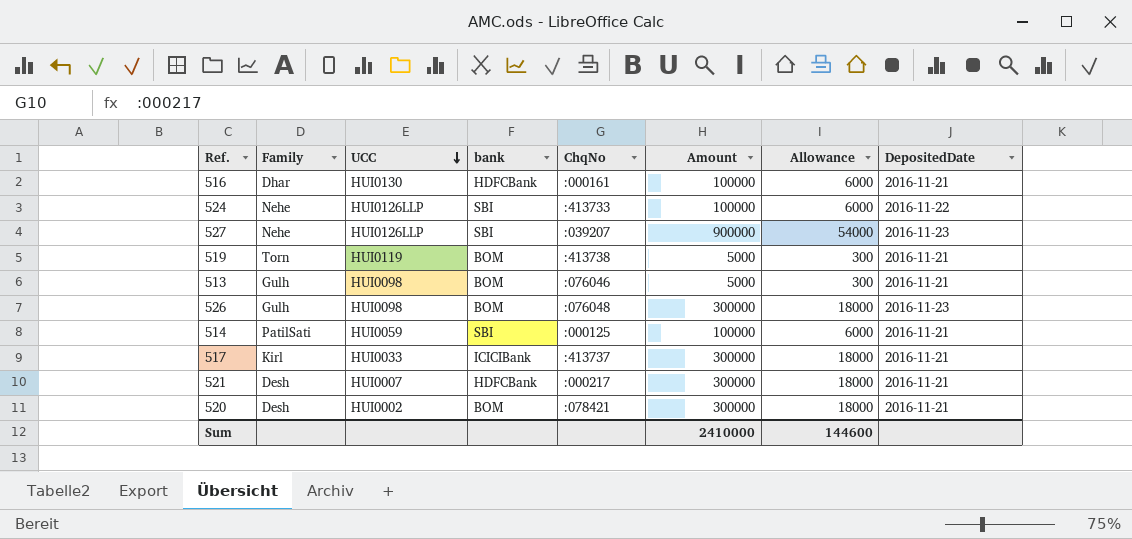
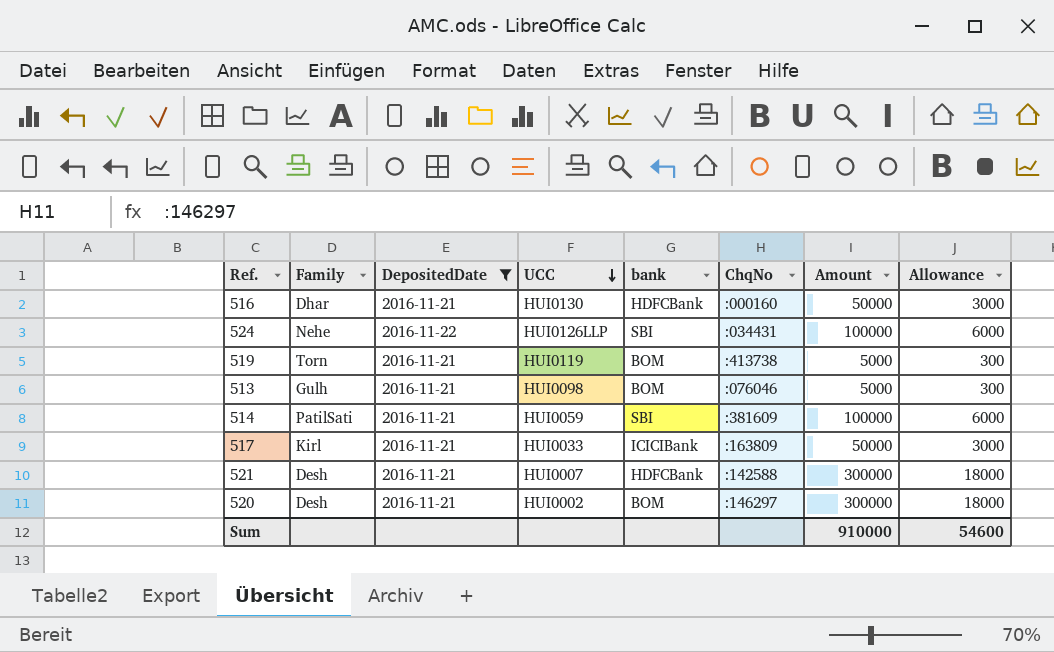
filter: none -> DepositedDate != 2016-11-23
column DepositedDate | position: 8 -> 3
516 | ChqNo: :000161 -> :000160
516 | Amount: 100000 -> 50000
516 | Allowance: 6000 -> 3000
524 | ChqNo: :413733 -> :034431
514 | ChqNo: :000125 -> :381609
517 | ChqNo: :413737 -> :163809
517 | Amount: 300000 -> 50000
517 | Allowance: 18000 -> 3000
521 | ChqNo: :000217 -> :142588
520 | ChqNo: :078421 -> :146297
Sum | Amount: 2410000 -> 910000
Sum | Allowance: 144600 -> 54600

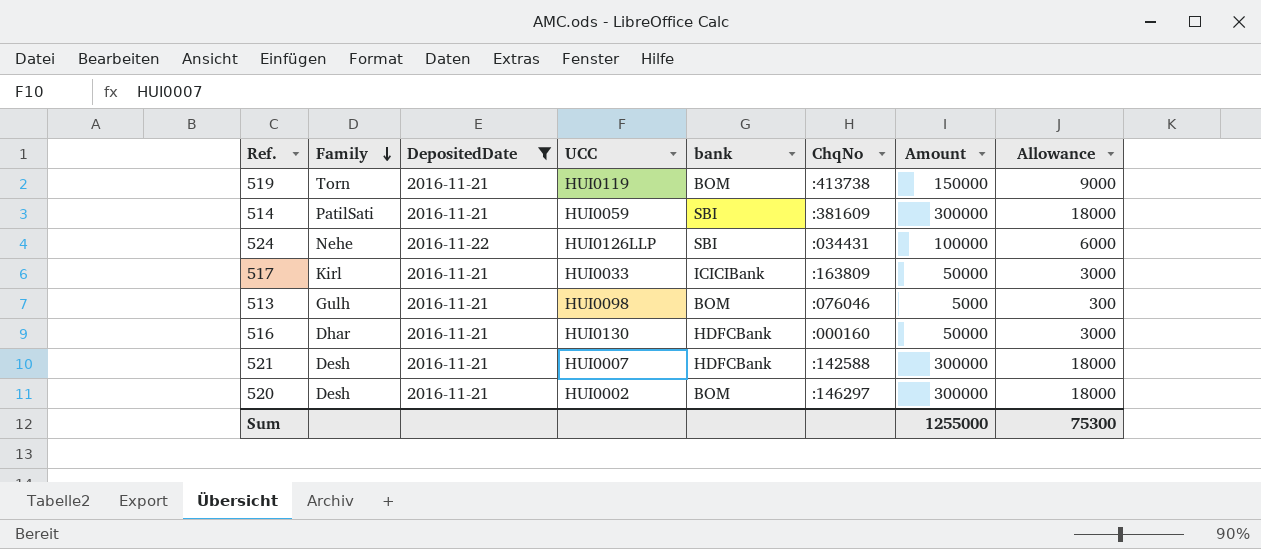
row order: UCC descending -> Family descending
519 | Amount: 5000 -> 150000
519 | Allowance: 300 -> 9000
514 | Amount: 100000 -> 300000
514 | Allowance: 6000 -> 18000
Sum | Amount: 910000 -> 1255000
Sum | Allowance: 54600 -> 75300

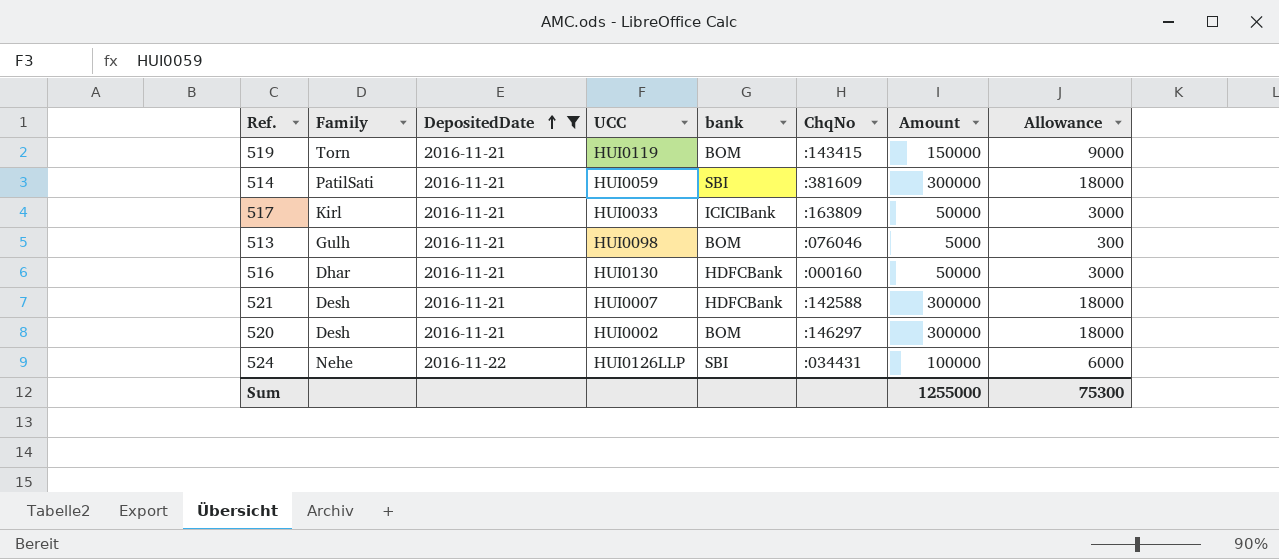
row order: Family descending -> DepositedDate ascending
519 | ChqNo: :413738 -> :143415

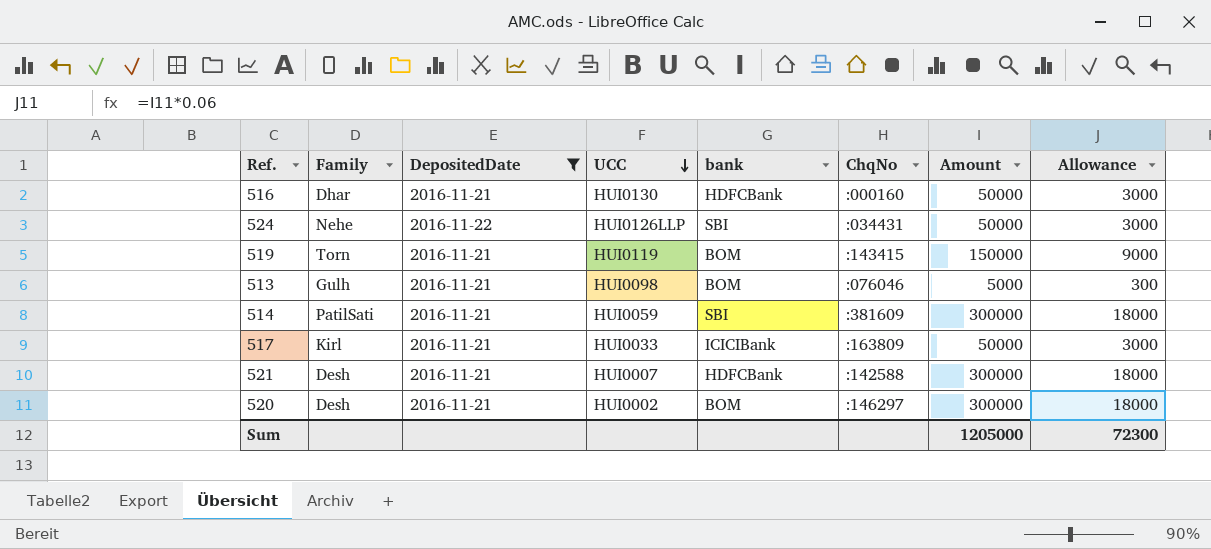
row order: DepositedDate ascending -> UCC descending
524 | Amount: 100000 -> 50000
524 | Allowance: 6000 -> 3000
Sum | Amount: 1255000 -> 1205000
Sum | Allowance: 75300 -> 72300

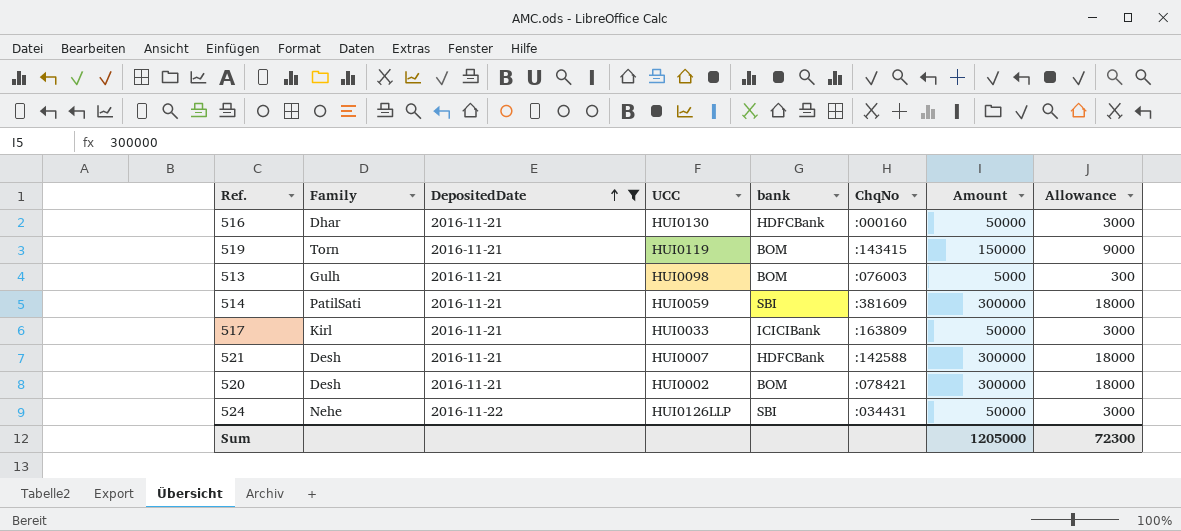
row order: UCC descending -> DepositedDate ascending
513 | ChqNo: :076046 -> :076003
520 | ChqNo: :146297 -> :078421

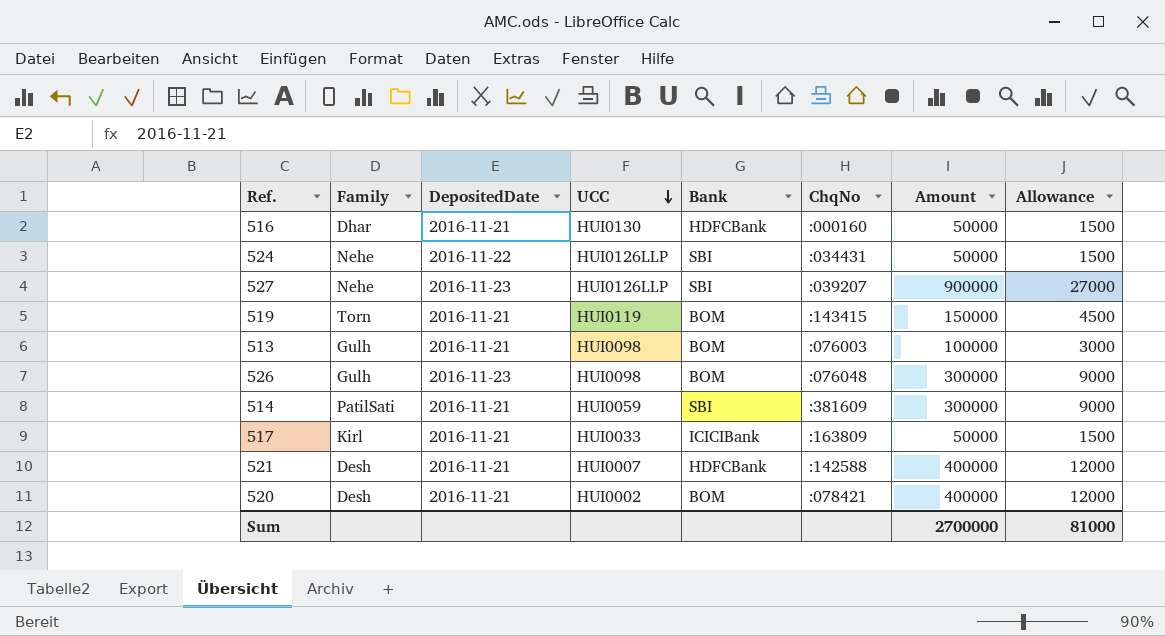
filter: DepositedDate != 2016-11-23 -> none
row order: DepositedDate ascending -> UCC descending
column name: bank -> Bank
column Allowance | formula: [Amount] * 0.06 -> [Amount] * 0.03
513 | Amount: 5000 -> 100000
521 | Amount: 300000 -> 400000
520 | Amount: 300000 -> 400000
Sum | Amount: 1205000 -> 2700000
Sum | Allowance: 72300 -> 81000

